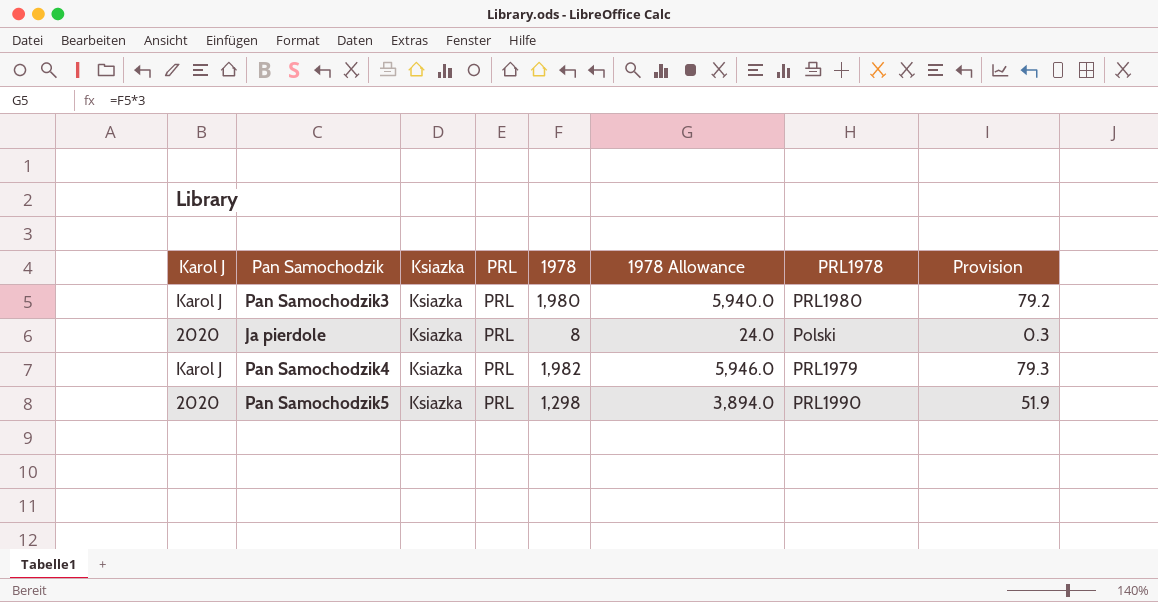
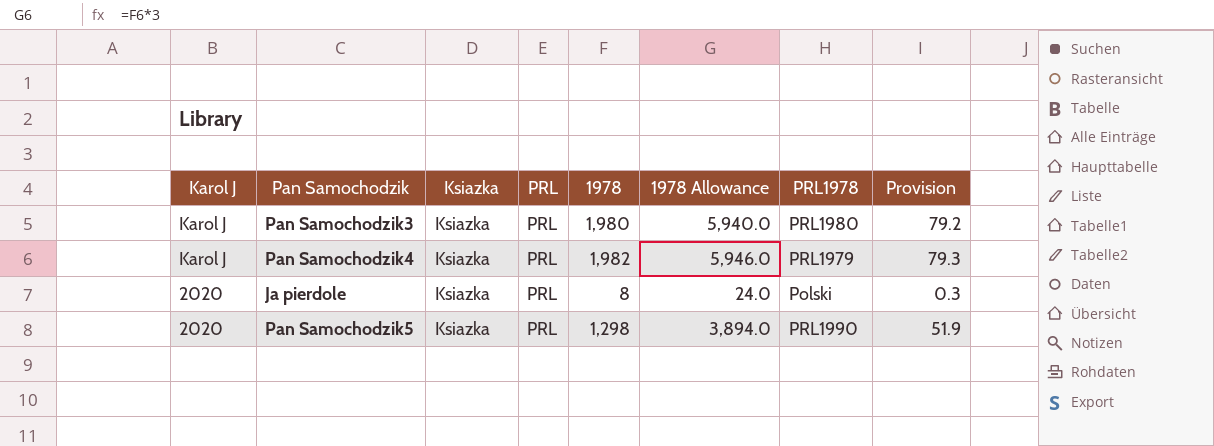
row order: none -> Karol J descending

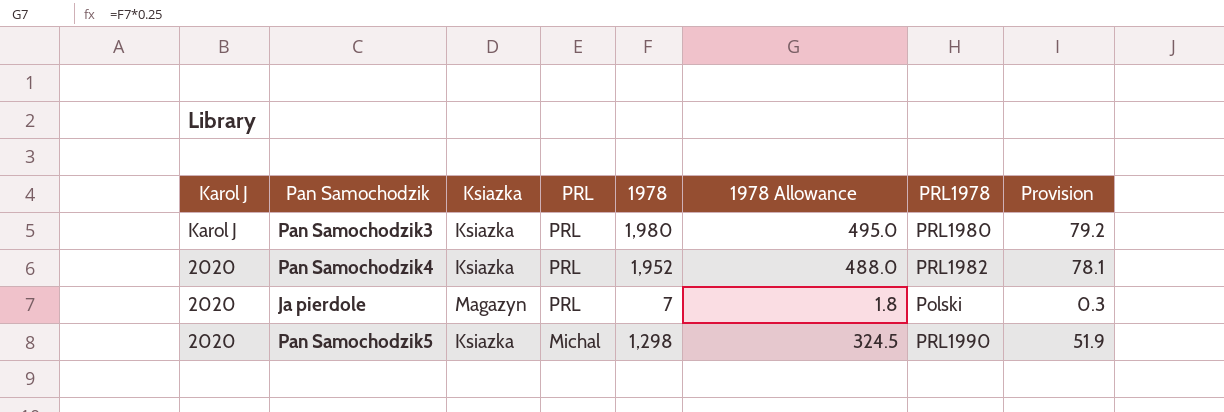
column 1978 Allowance | formula: [1978] * 3 -> [1978] * 0.25
Pan Samochodzik4 | Karol J: Karol J -> 2020
Pan Samochodzik4 | 1978: 1,982 -> 1,952
Pan Samochodzik4 | PRL1978: PRL1979 -> PRL1982
Pan Samochodzik4 | Provision: 79.3 -> 78.1
Ja pierdole | Ksiazka: Ksiazka -> Magazyn
Ja pierdole | 1978: 8 -> 7
Pan Samochodzik5 | PRL: PRL -> Michal

